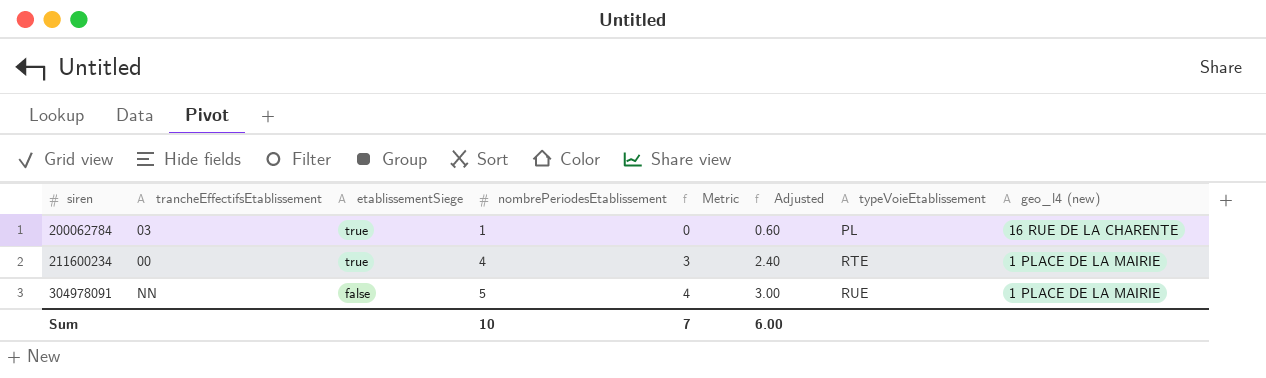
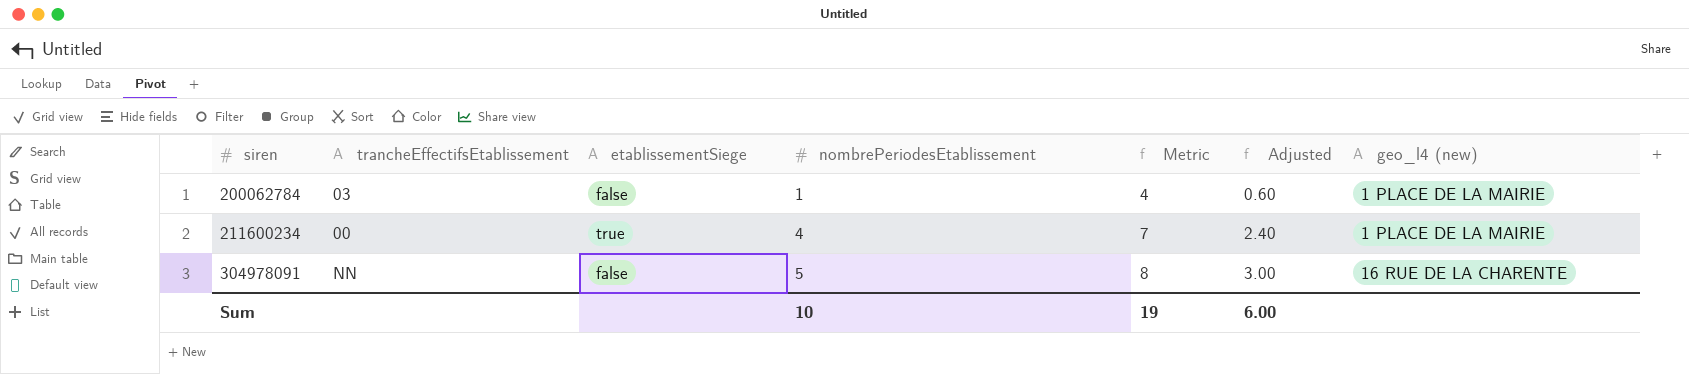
column typeVoieEtablissement | position: 7 -> none
column Metric | formula: [nombrePeriodesEtablissement] - 1 -> [nombrePeriodesEtablissement] + 3
200062784 | etablissementSiege: true -> false
200062784 | geo_l4 (new): 16 RUE DE LA CHARENTE -> 1 PLACE DE LA MAIRIE
304978091 | geo_l4 (new): 1 PLACE DE LA MAIRIE -> 16 RUE DE LA CHARENTE
Sum | Metric: 7 -> 19

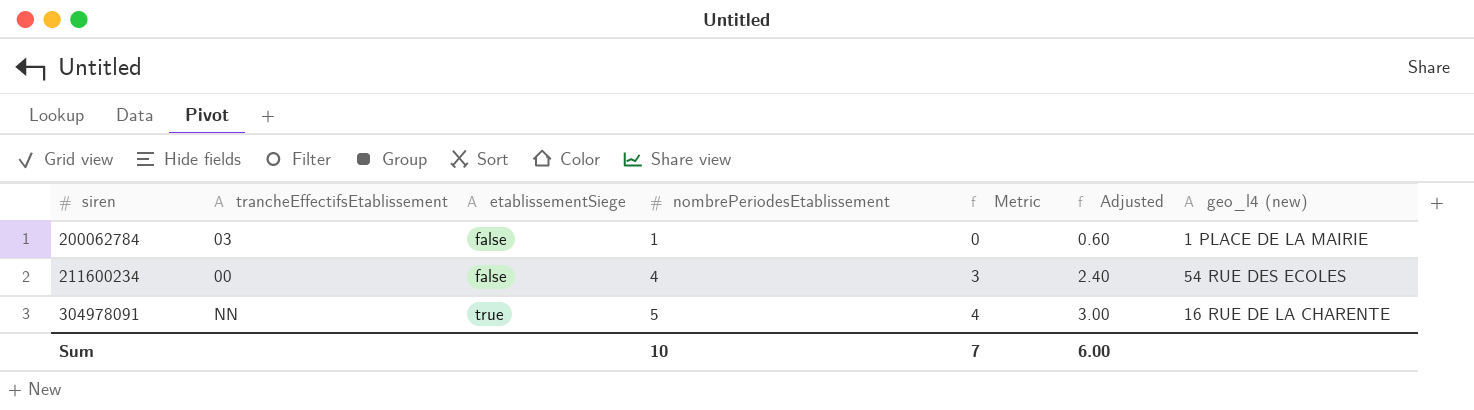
column Metric | formula: [nombrePeriodesEtablissement] + 3 -> [nombrePeriodesEtablissement] - 1
211600234 | etablissementSiege: true -> false
211600234 | geo_l4 (new): 1 PLACE DE LA MAIRIE -> 54 RUE DES ECOLES
304978091 | etablissementSiege: false -> true
Sum | Metric: 19 -> 7

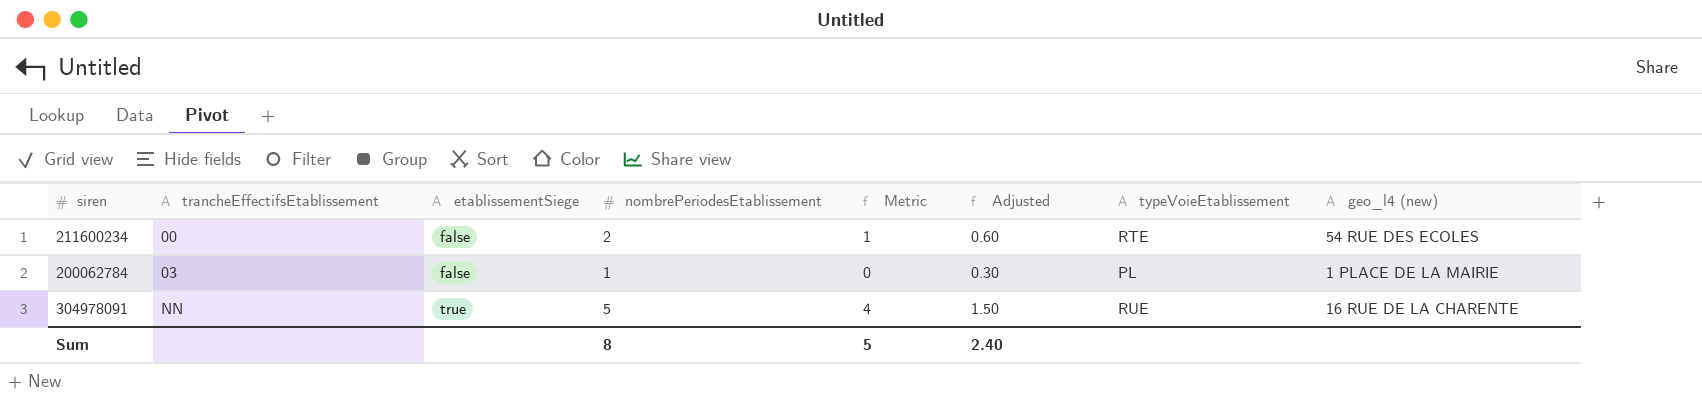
row order: siren ascending -> trancheEffectifsEtablissement ascending
column Adjusted | formula: [nombrePeriodesEtablissement] * 0.6 -> [nombrePeriodesEtablissement] * 0.3
column typeVoieEtablissement | position: none -> 7
211600234 | nombrePeriodesEtablissement: 4 -> 2
211600234 | Metric: 3 -> 1
Sum | nombrePeriodesEtablissement: 10 -> 8
Sum | Metric: 7 -> 5
Sum | Adjusted: 6.00 -> 2.40

